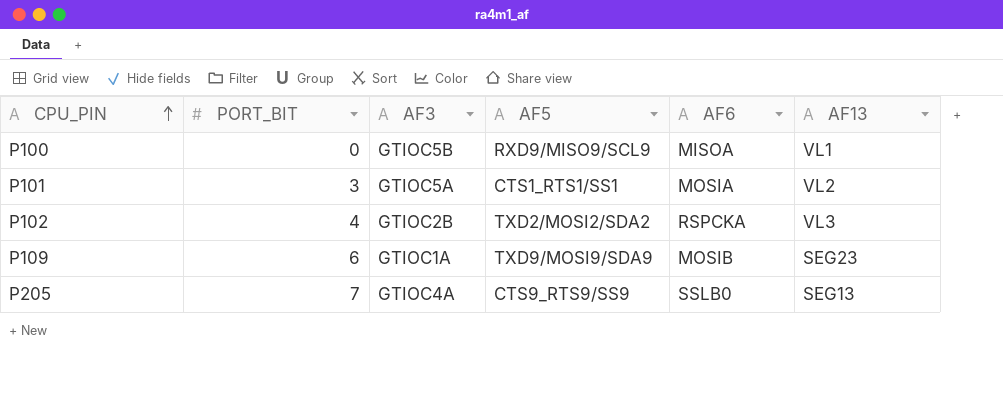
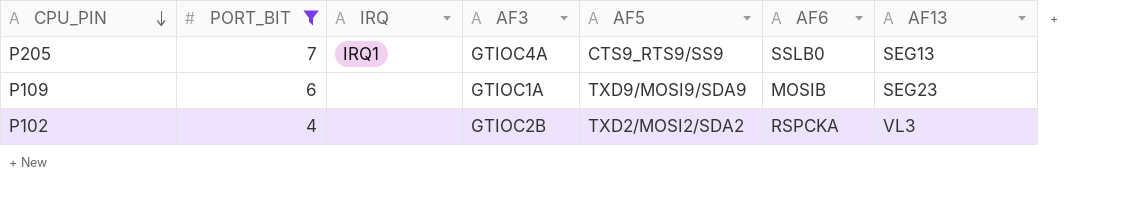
filter: none -> PORT_BIT >= 4
row order: CPU_PIN ascending -> CPU_PIN descending
column IRQ | position: none -> 3

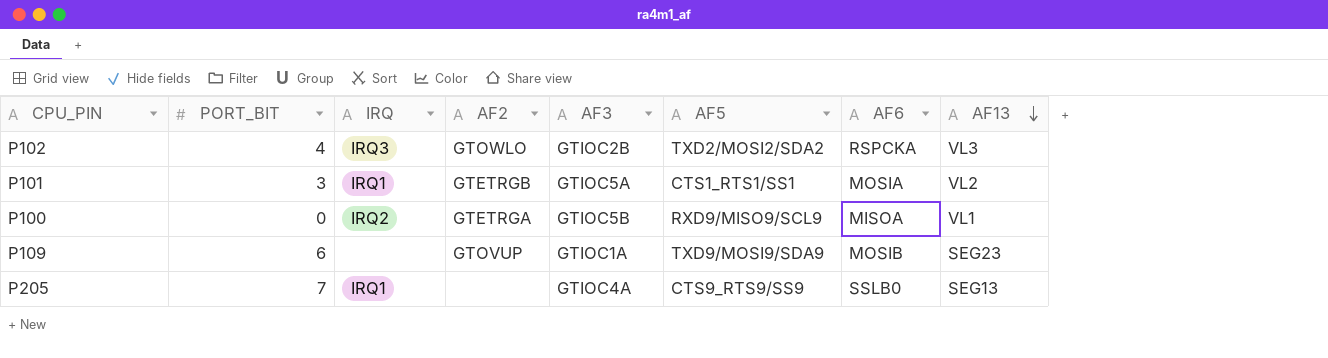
filter: PORT_BIT >= 4 -> none
row order: CPU_PIN descending -> AF13 descending
column AF2 | position: none -> 4
P102 | IRQ: none -> IRQ3

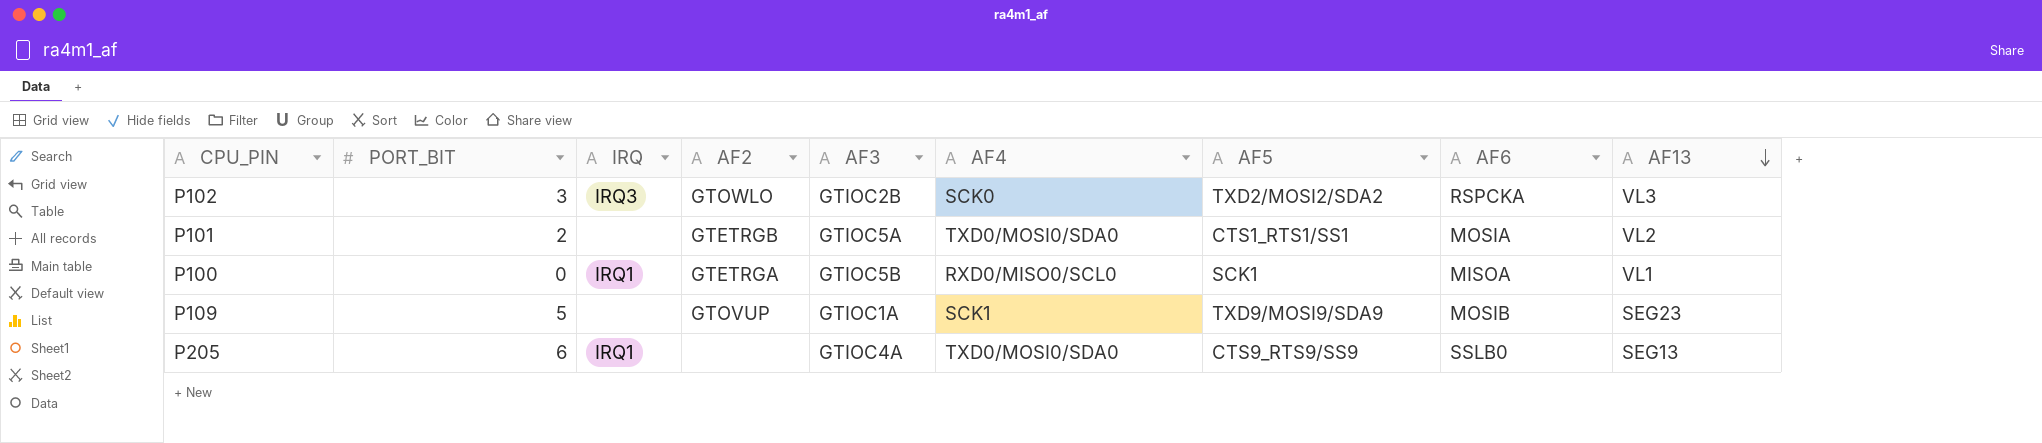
column AF4 | position: none -> 6
P102 | PORT_BIT: 4 -> 3
P101 | PORT_BIT: 3 -> 2
P101 | IRQ: IRQ1 -> none
P100 | IRQ: IRQ2 -> IRQ1
P100 | AF5: RXD9/MISO9/SCL9 -> SCK1
P109 | PORT_BIT: 6 -> 5
P205 | PORT_BIT: 7 -> 6

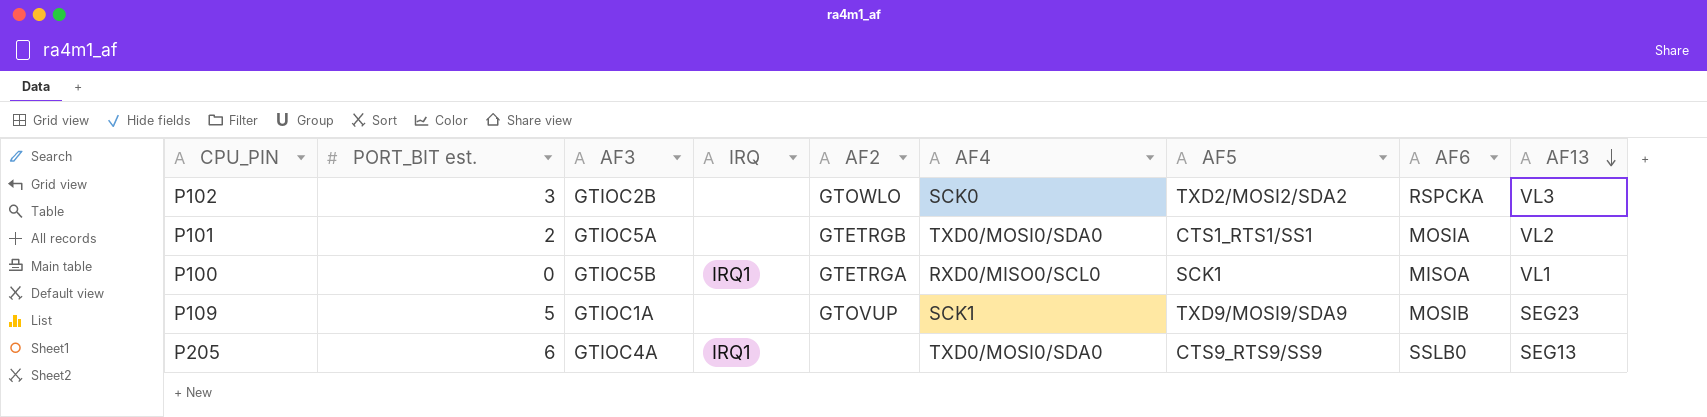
column name: PORT_BIT -> PORT_BIT est.
column AF3 | position: 5 -> 3
P102 | IRQ: IRQ3 -> none

